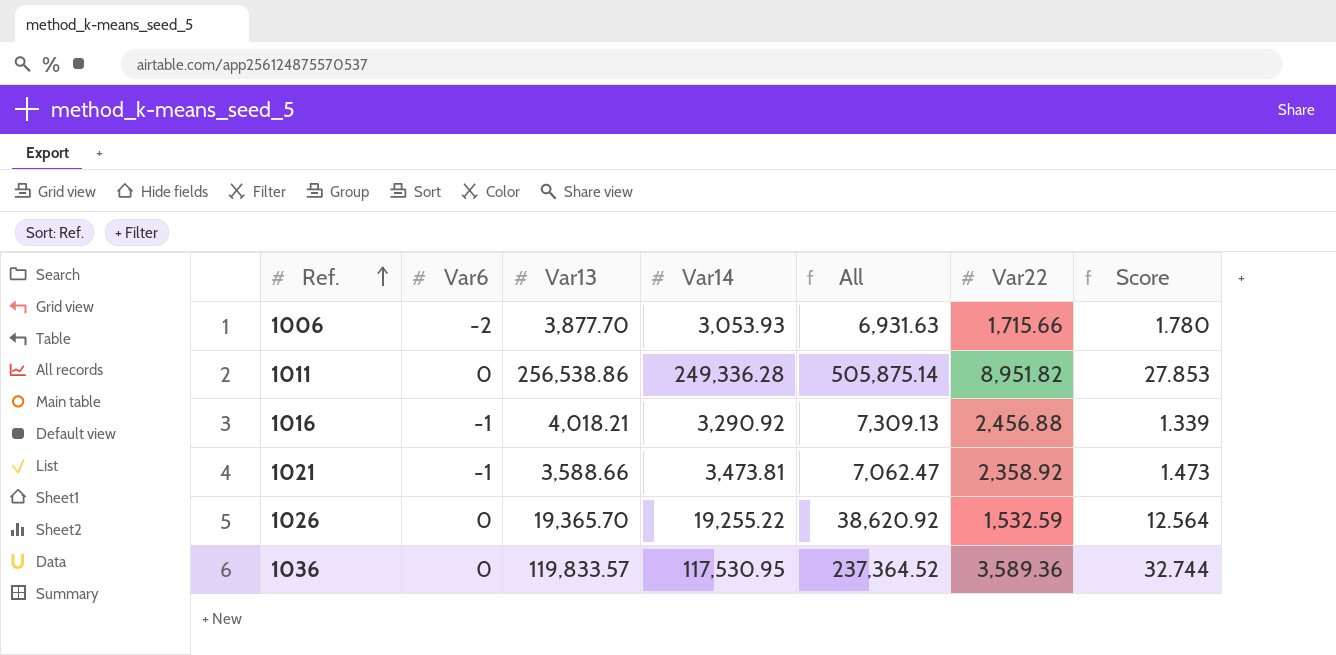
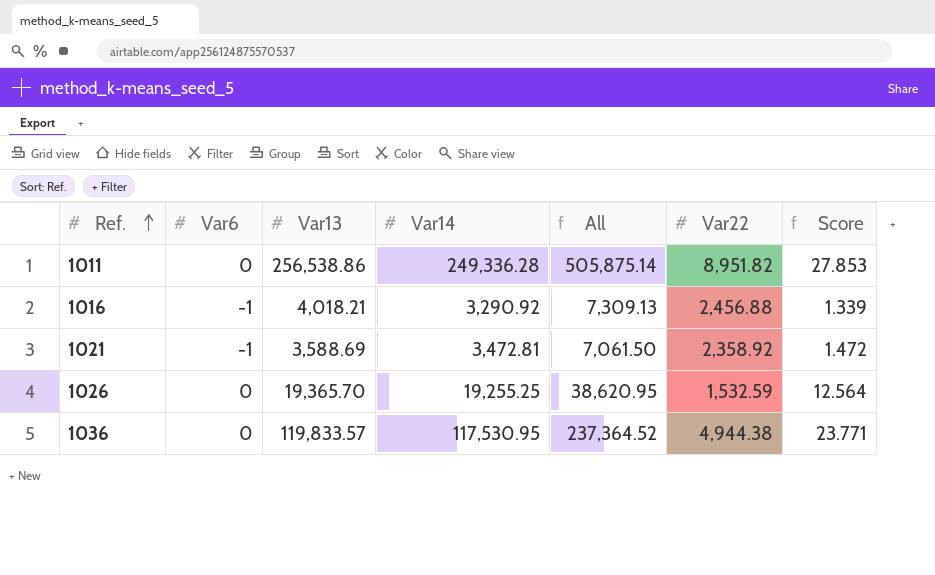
row 1006: -2 | 3,877.70 | 3,053.93 | 6,931.63 | 1,715.66 | 1.780 -> none
1021 | Var13: 3,588.66 -> 3,588.69
1021 | Var14: 3,473.81 -> 3,472.81
1021 | All: 7,062.47 -> 7,061.50
1021 | Score: 1.473 -> 1.472
1026 | Var14: 19,255.22 -> 19,255.25
1026 | All: 38,620.92 -> 38,620.95
1036 | Var22: 3,589.36 -> 4,944.38
1036 | Score: 32.744 -> 23.771

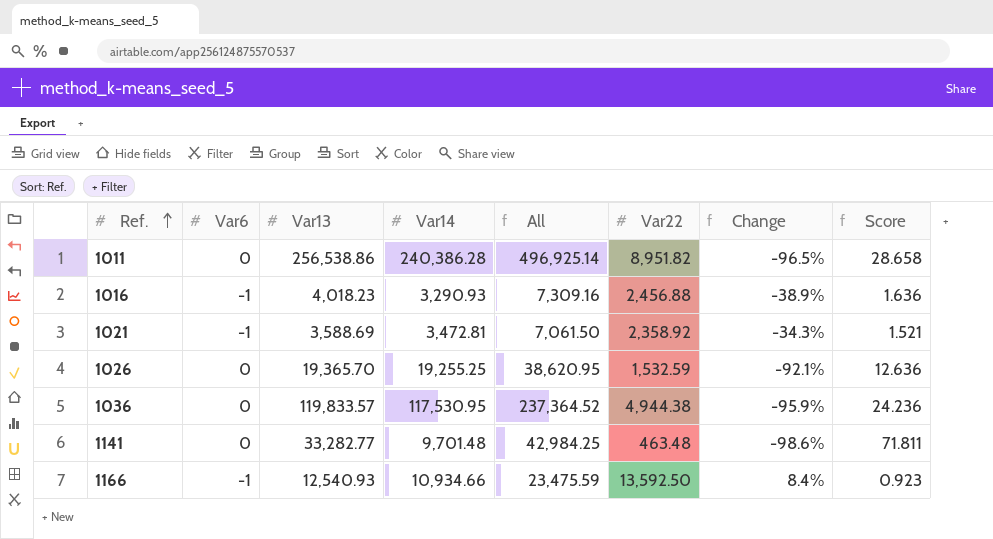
column Change | formula: none -> ([Var22] - [Var13]) / [Var13]
column Score | formula: [Var14] / [Var22] -> [Var13] / [Var22]
1011 | Var14: 249,336.28 -> 240,386.28
1011 | All: 505,875.14 -> 496,925.14
1016 | Var13: 4,018.21 -> 4,018.23
1016 | Var14: 3,290.92 -> 3,290.93
1016 | All: 7,309.13 -> 7,309.16
row 1141: none -> 0 | 33,282.77 | 9,701.48 | 42,984.25 | 463.48 | -98.6% | 71.811
row 1166: none -> -1 | 12,540.93 | 10,934.66 | 23,475.59 | 13,592.50 | 8.4% | 0.923

